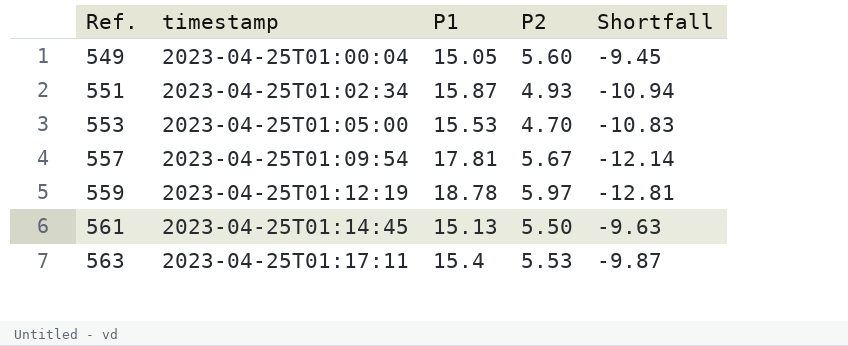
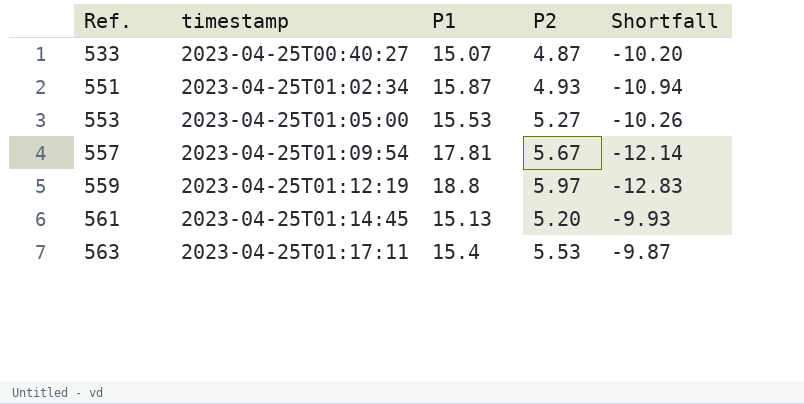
row 549: 2023-04-25T01:00:04 | 15.05 | 5.60 | -9.45 -> none
row 533: none -> 2023-04-25T00:40:27 | 15.07 | 4.87 | -10.20
553 | P2: 4.70 -> 5.27
553 | Shortfall: -10.83 -> -10.26
559 | P1: 18.78 -> 18.8
559 | Shortfall: -12.81 -> -12.83
561 | P2: 5.50 -> 5.20
561 | Shortfall: -9.63 -> -9.93

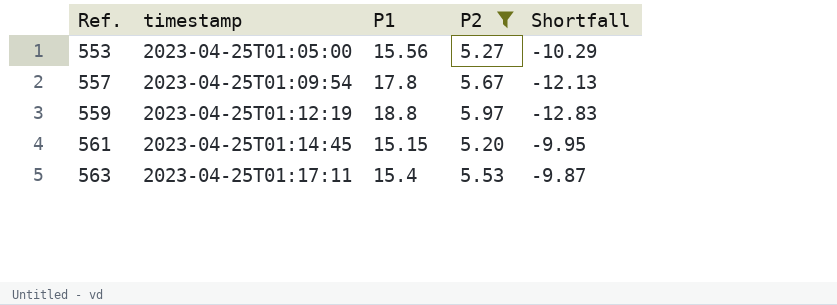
filter: none -> P2 >= 5.20
553 | P1: 15.53 -> 15.56
553 | Shortfall: -10.26 -> -10.29
557 | P1: 17.81 -> 17.8
557 | Shortfall: -12.14 -> -12.13
561 | P1: 15.13 -> 15.15
561 | Shortfall: -9.93 -> -9.95

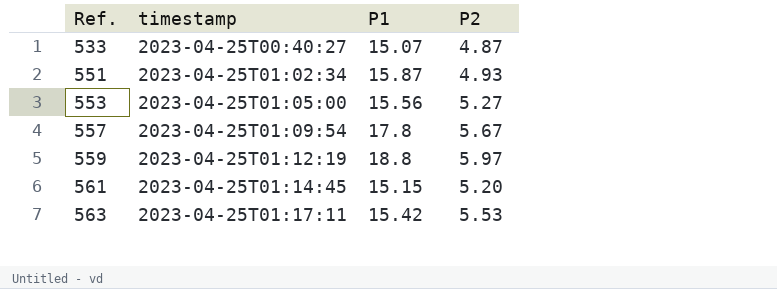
filter: P2 >= 5.20 -> none
column Shortfall | formula: [P2] - [P1] -> none
563 | P1: 15.4 -> 15.42

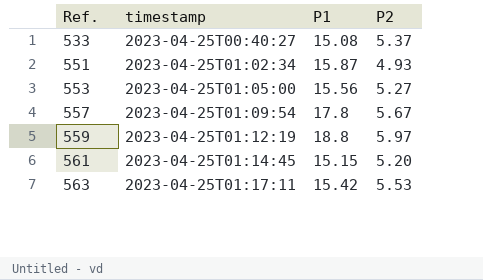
533 | P1: 15.07 -> 15.08
533 | P2: 4.87 -> 5.37

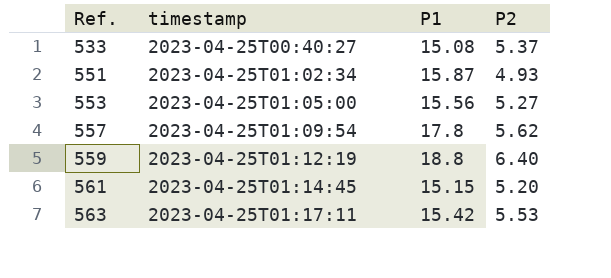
557 | P2: 5.67 -> 5.62
559 | P2: 5.97 -> 6.40

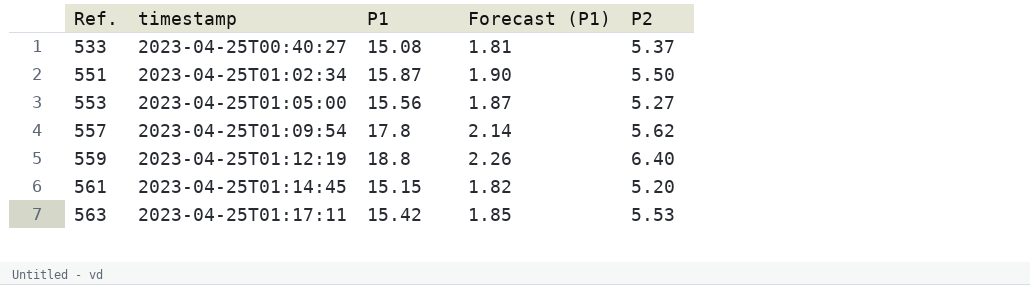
column Forecast (P1) | formula: none -> [P1] * 0.12
551 | P2: 4.93 -> 5.50

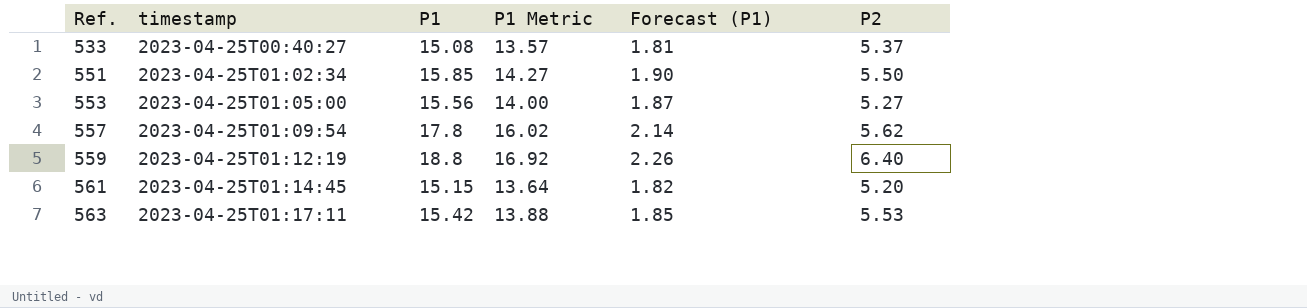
column P1 Metric | formula: none -> [P1] * 0.9
551 | P1: 15.87 -> 15.85

